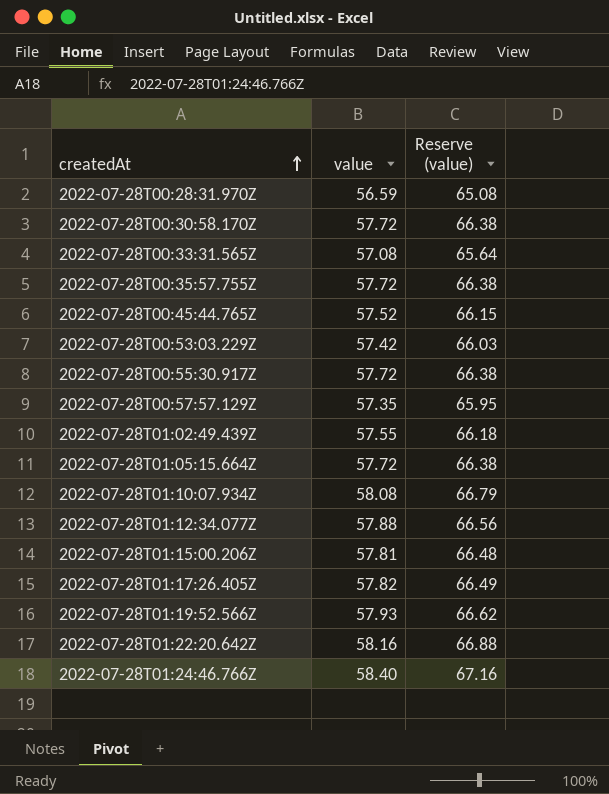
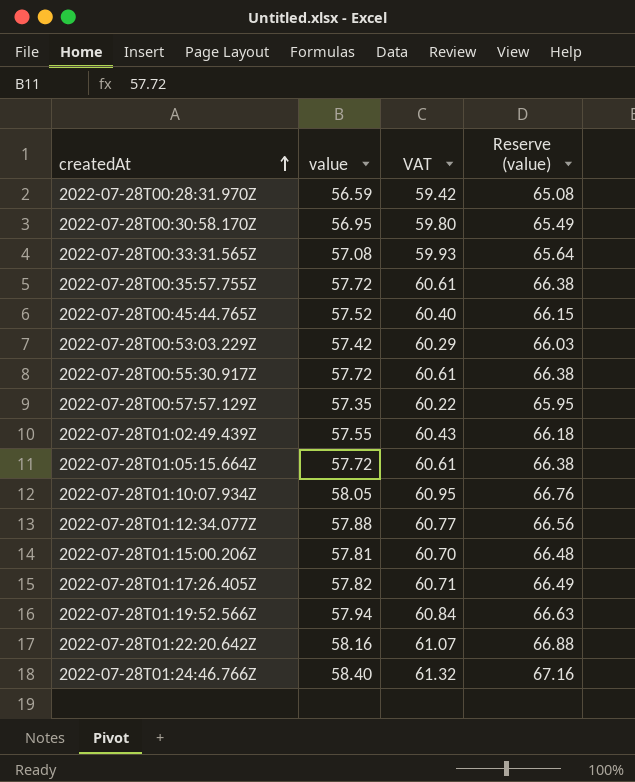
column VAT | formula: none -> [value] * 1.05
2022-07-28T00:30:58.170Z | value: 57.72 -> 56.95
2022-07-28T00:30:58.170Z | Reserve (value): 66.38 -> 65.49
2022-07-28T01:10:07.934Z | value: 58.08 -> 58.05
2022-07-28T01:10:07.934Z | Reserve (value): 66.79 -> 66.76
2022-07-28T01:19:52.566Z | value: 57.93 -> 57.94
2022-07-28T01:19:52.566Z | Reserve (value): 66.62 -> 66.63

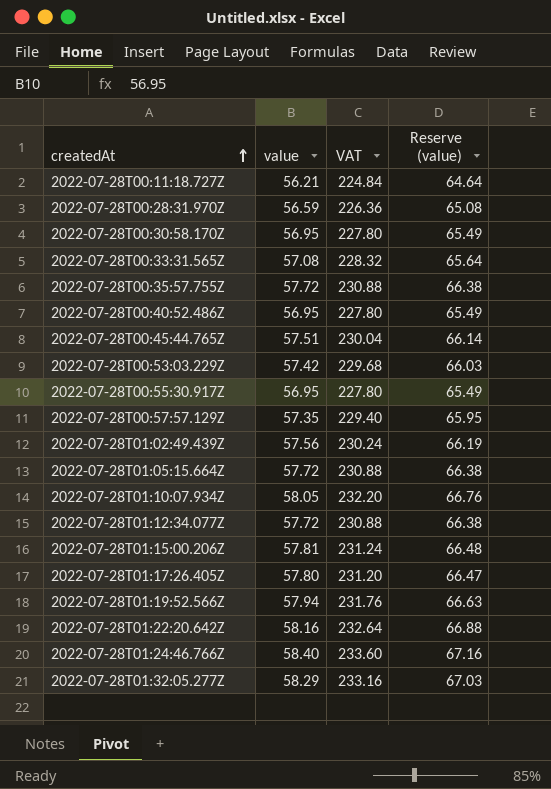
column VAT | formula: [value] * 1.05 -> [value] * 4
row 2022-07-28T00:11:18.727Z: none -> 56.21 | 224.84 | 64.64
row 2022-07-28T00:40:52.486Z: none -> 56.95 | 227.80 | 65.49
2022-07-28T00:45:44.765Z | value: 57.52 -> 57.51
2022-07-28T00:45:44.765Z | Reserve (value): 66.15 -> 66.14
2022-07-28T00:55:30.917Z | value: 57.72 -> 56.95
2022-07-28T00:55:30.917Z | Reserve (value): 66.38 -> 65.49
2022-07-28T01:02:49.439Z | value: 57.55 -> 57.56
2022-07-28T01:02:49.439Z | Reserve (value): 66.18 -> 66.19
2022-07-28T01:12:34.077Z | value: 57.88 -> 57.72
2022-07-28T01:12:34.077Z | Reserve (value): 66.56 -> 66.38
2022-07-28T01:17:26.405Z | value: 57.82 -> 57.80
2022-07-28T01:17:26.405Z | Reserve (value): 66.49 -> 66.47
row 2022-07-28T01:32:05.277Z: none -> 58.29 | 233.16 | 67.03

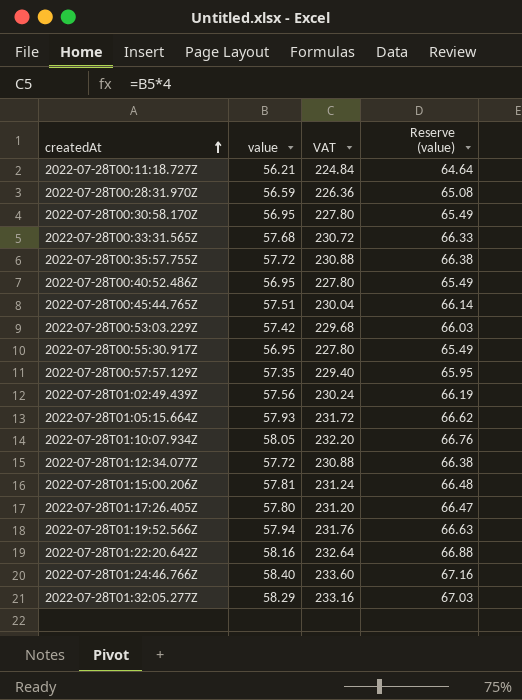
2022-07-28T00:33:31.565Z | value: 57.08 -> 57.68
2022-07-28T00:33:31.565Z | VAT: 228.32 -> 230.72
2022-07-28T00:33:31.565Z | Reserve (value): 65.64 -> 66.33
2022-07-28T01:05:15.664Z | value: 57.72 -> 57.93
2022-07-28T01:05:15.664Z | VAT: 230.88 -> 231.72
2022-07-28T01:05:15.664Z | Reserve (value): 66.38 -> 66.62

